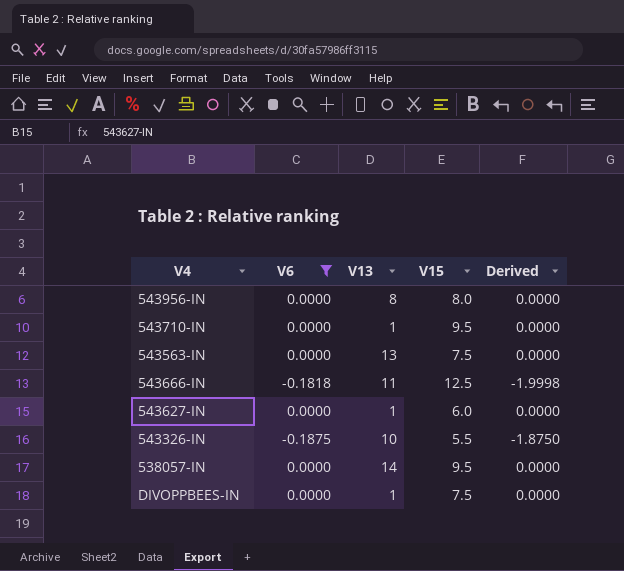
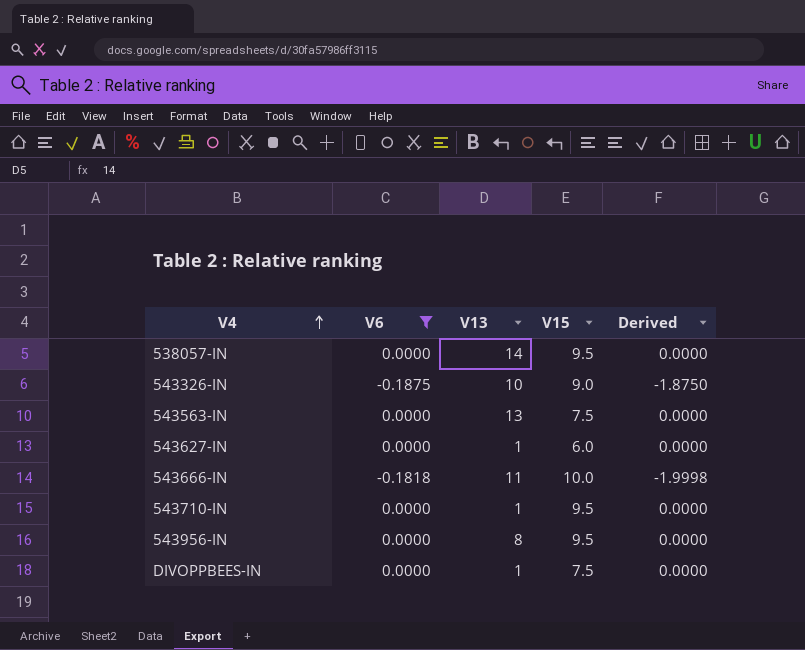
row order: none -> V4 ascending
543326-IN | V15: 5.5 -> 9.0
543666-IN | V15: 12.5 -> 10.0
543956-IN | V15: 8.0 -> 9.5

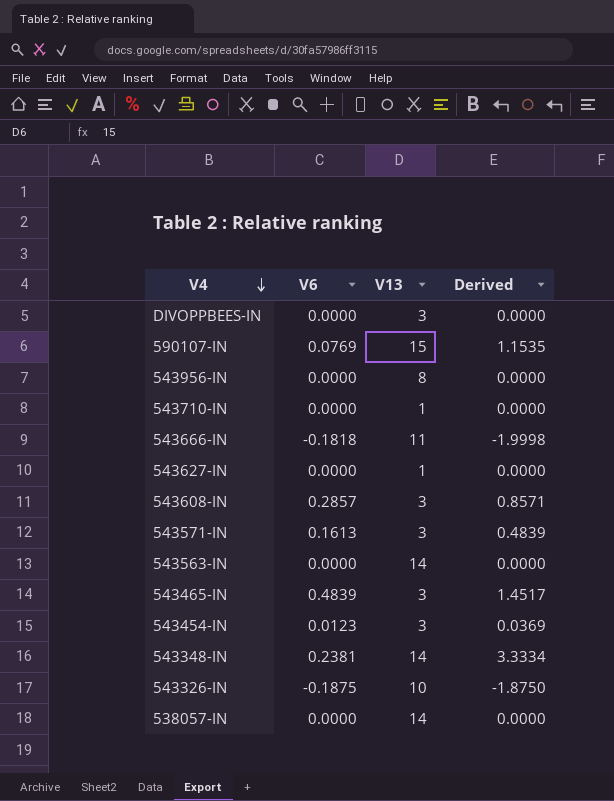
filter: V6 <= 0.0000 -> none
row order: V4 ascending -> V4 descending
column V15 | position: 4 -> none
DIVOPPBEES-IN | V13: 1 -> 3
543563-IN | V13: 13 -> 14

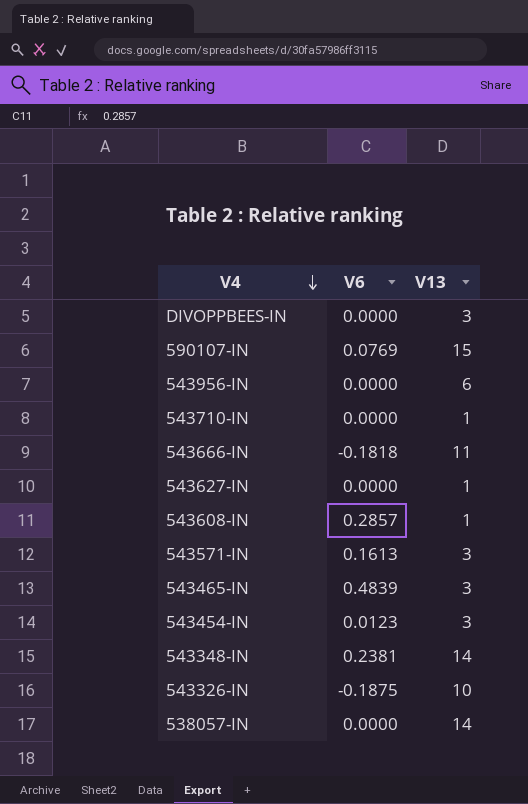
column Derived | formula: [V6] * [V13] -> none
row 543563-IN: 0.0000 | 14 | 0.0000 -> none
543956-IN | V13: 8 -> 6
543608-IN | V13: 3 -> 1

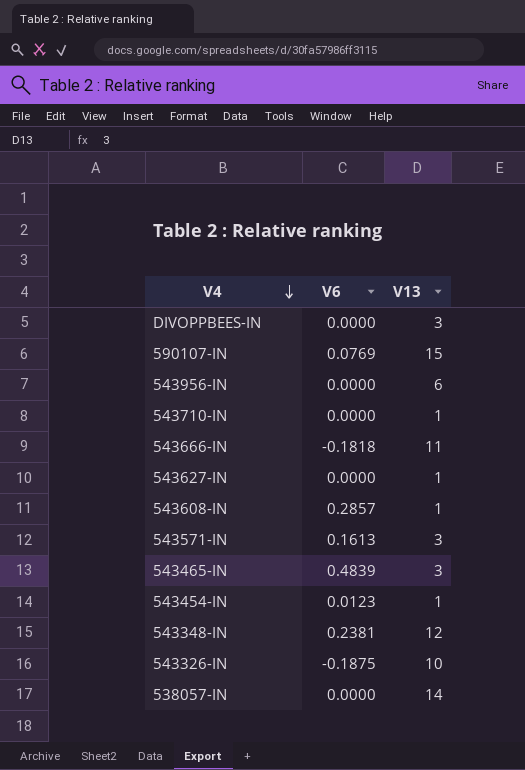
543454-IN | V13: 3 -> 1
543348-IN | V13: 14 -> 12

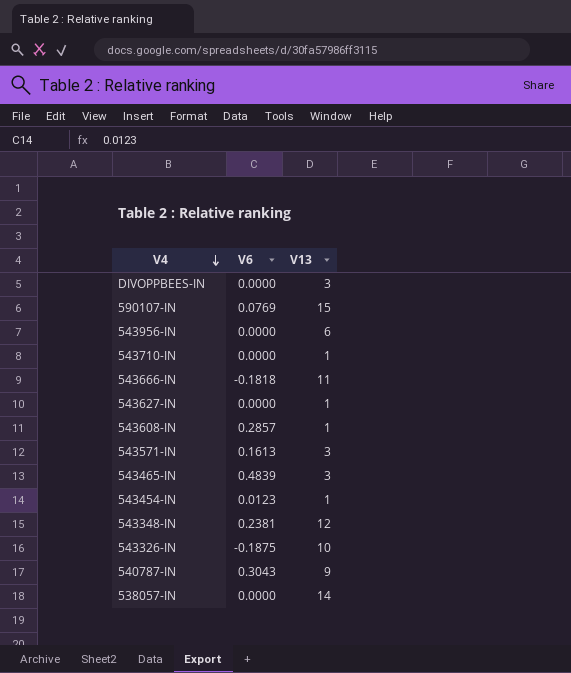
row 540787-IN: none -> 0.3043 | 9

